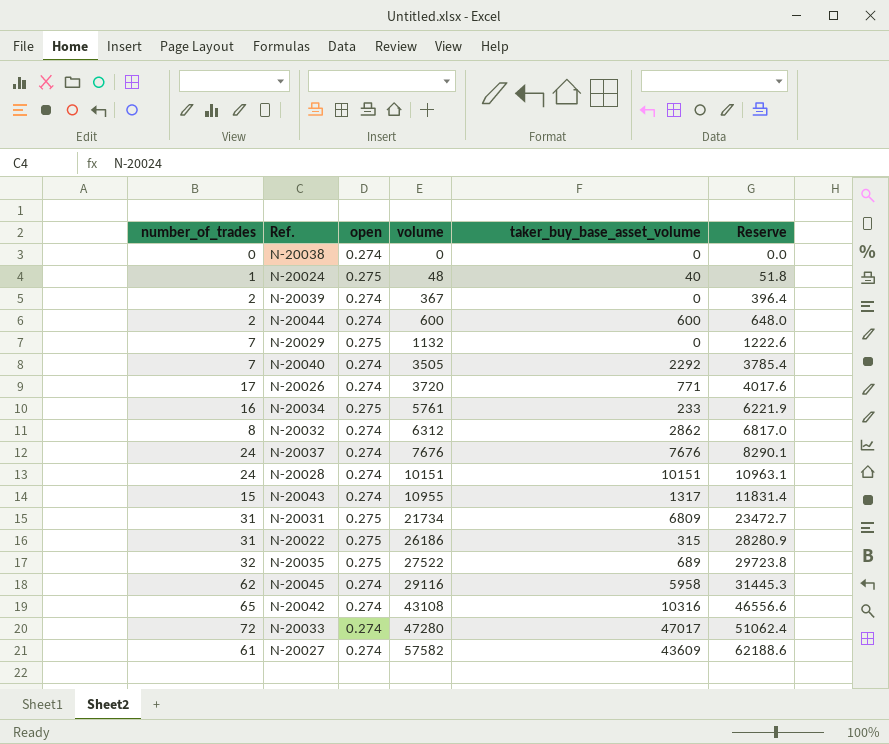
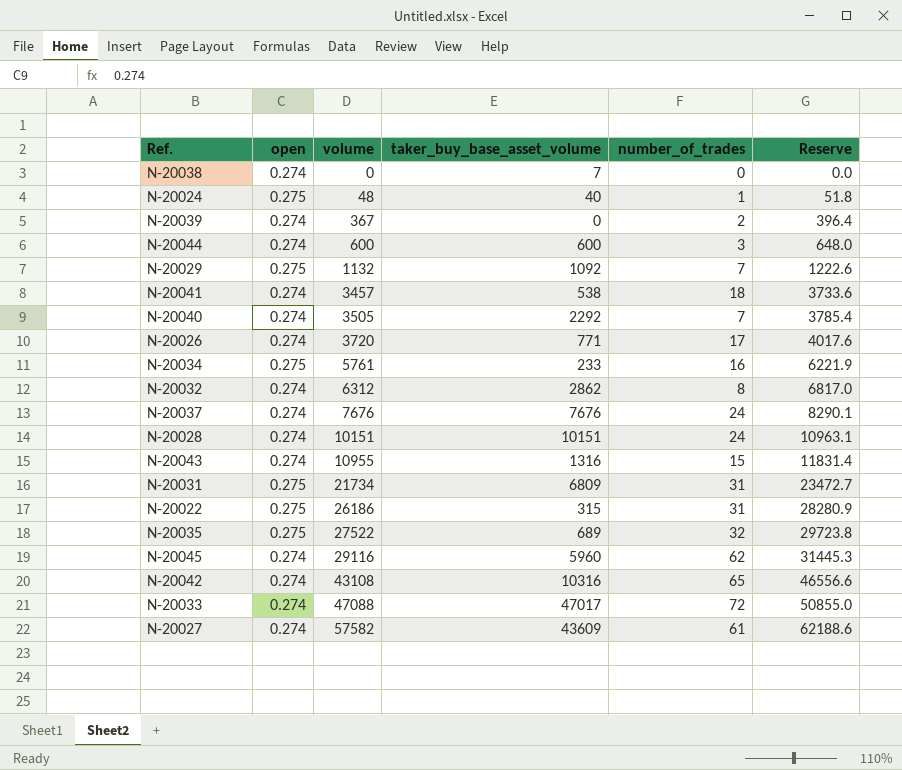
column number_of_trades | position: 1 -> 5
N-20038 | taker_buy_base_asset_volume: 0 -> 7
N-20044 | number_of_trades: 2 -> 3
N-20029 | taker_buy_base_asset_volume: 0 -> 1092
row N-20041: none -> 0.274 | 3457 | 538 | 18 | 3733.6
N-20043 | taker_buy_base_asset_volume: 1317 -> 1316
N-20045 | taker_buy_base_asset_volume: 5958 -> 5960
N-20033 | volume: 47280 -> 47088
N-20033 | Reserve: 51062.4 -> 50855.0

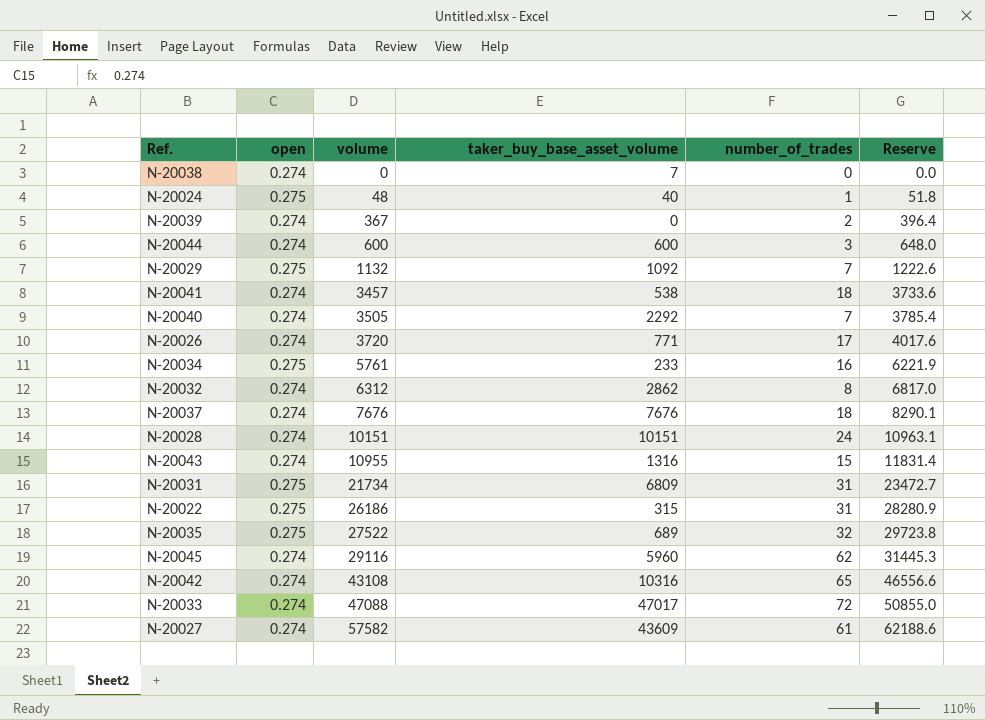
N-20037 | number_of_trades: 24 -> 18

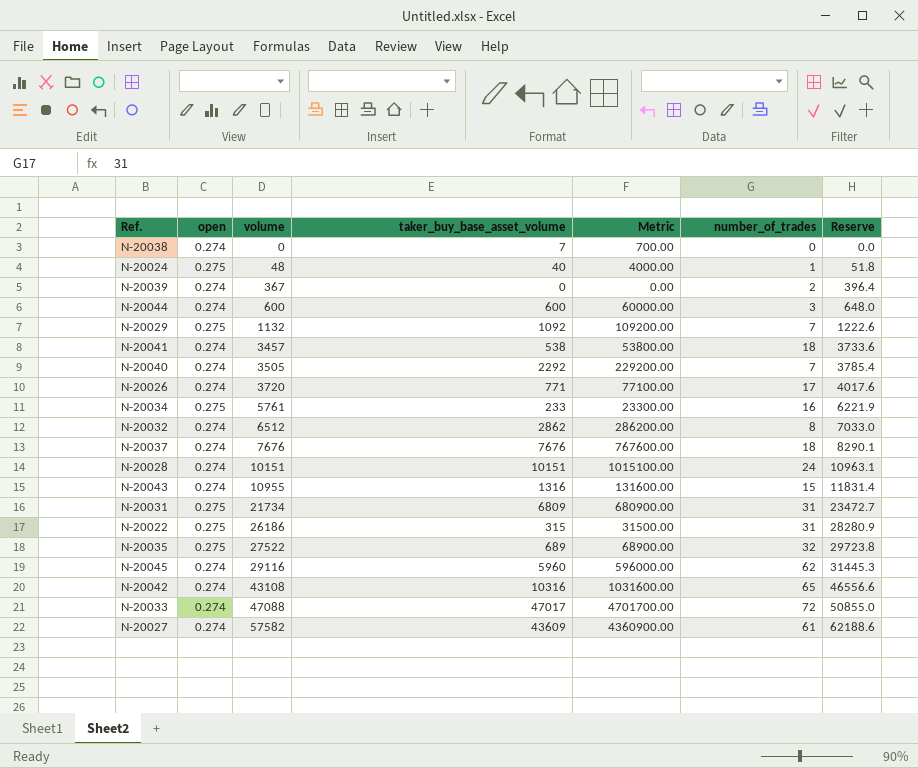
column Metric | formula: none -> [taker_buy_base_asset_volume] * 100
N-20032 | volume: 6312 -> 6512
N-20032 | Reserve: 6817.0 -> 7033.0

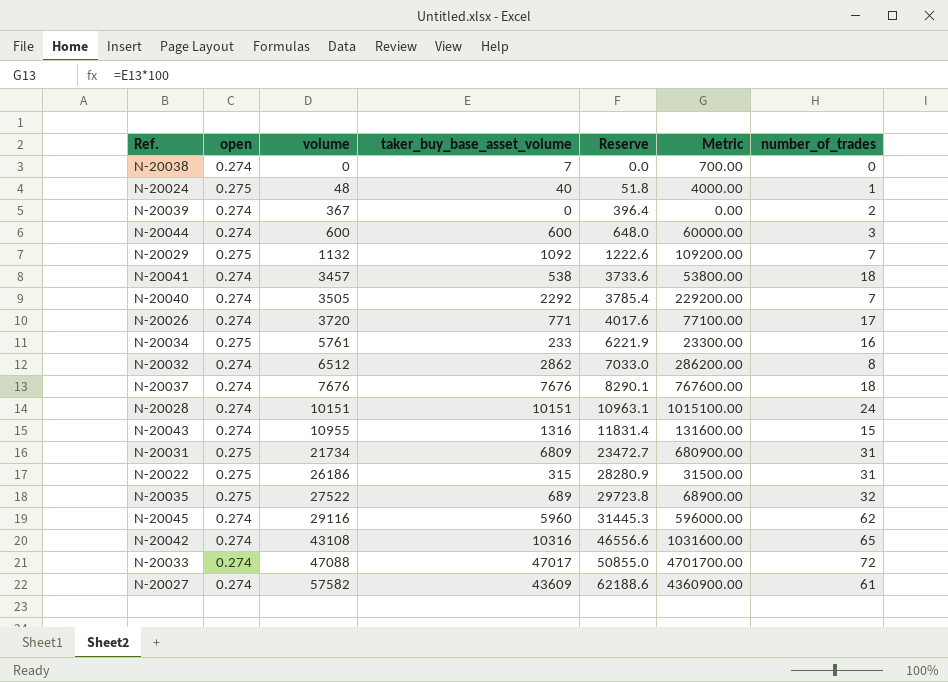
column Reserve | position: 7 -> 5

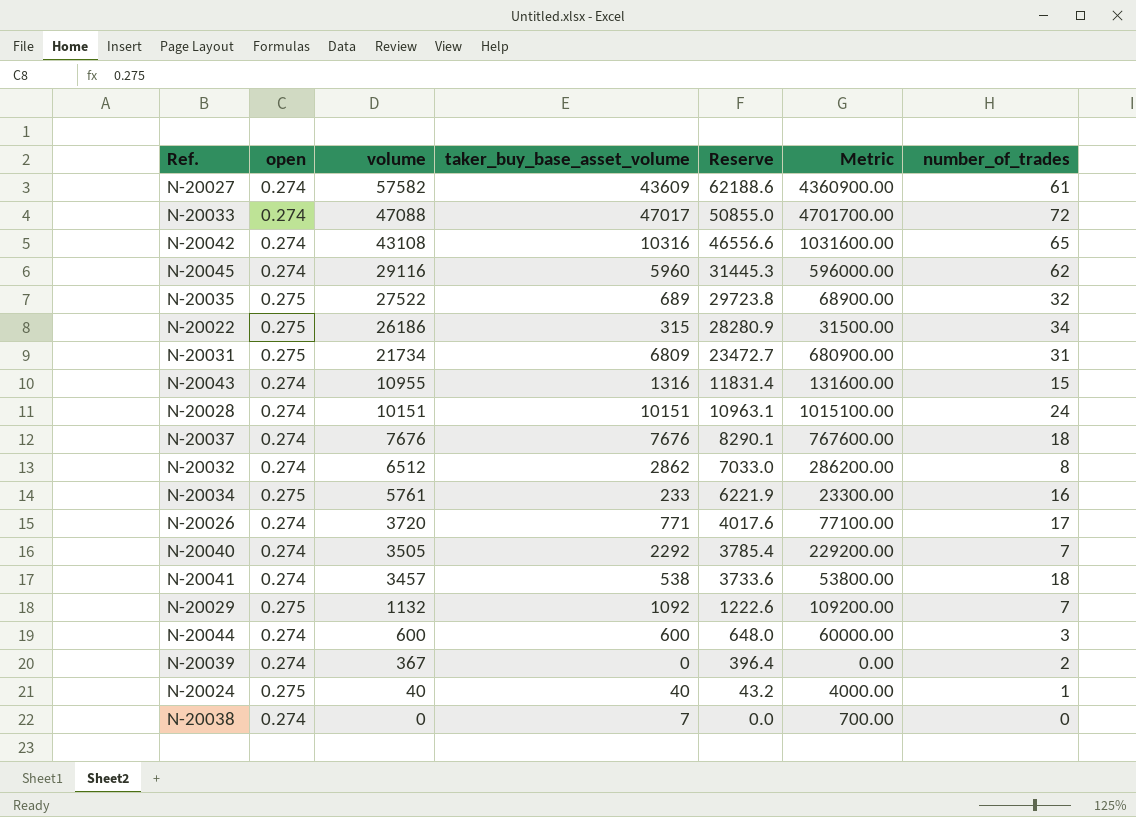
row order: volume ascending -> volume descending
N-20022 | number_of_trades: 31 -> 34
N-20024 | volume: 48 -> 40
N-20024 | Reserve: 51.8 -> 43.2

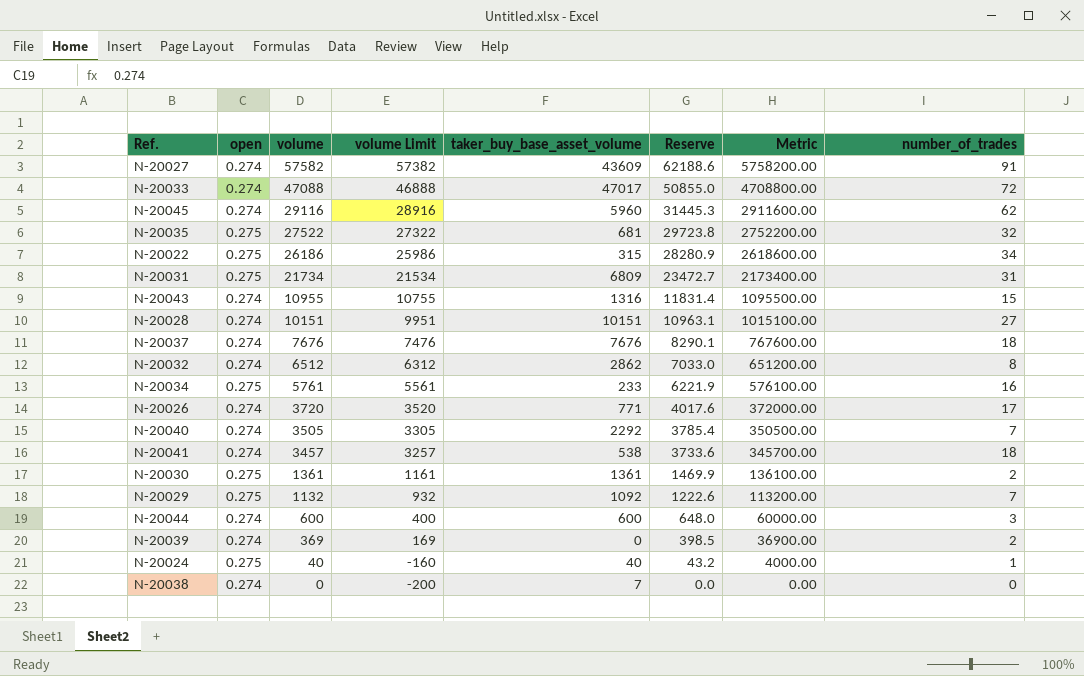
column volume Limit | formula: none -> [volume] - 200
column Metric | formula: [taker_buy_base_asset_volume] * 100 -> [volume] * 100
row N-20042: 0.274 | 43108 | 10316 | 46556.6 | 1031600.00 | 65 -> none
N-20027 | number_of_trades: 61 -> 91
N-20035 | taker_buy_base_asset_volume: 689 -> 681
N-20028 | number_of_trades: 24 -> 27
row N-20030: none -> 0.275 | 1361 | 1161 | 1361 | 1469.9 | 136100.00 | 2
N-20039 | volume: 367 -> 369
N-20039 | Reserve: 396.4 -> 398.5

